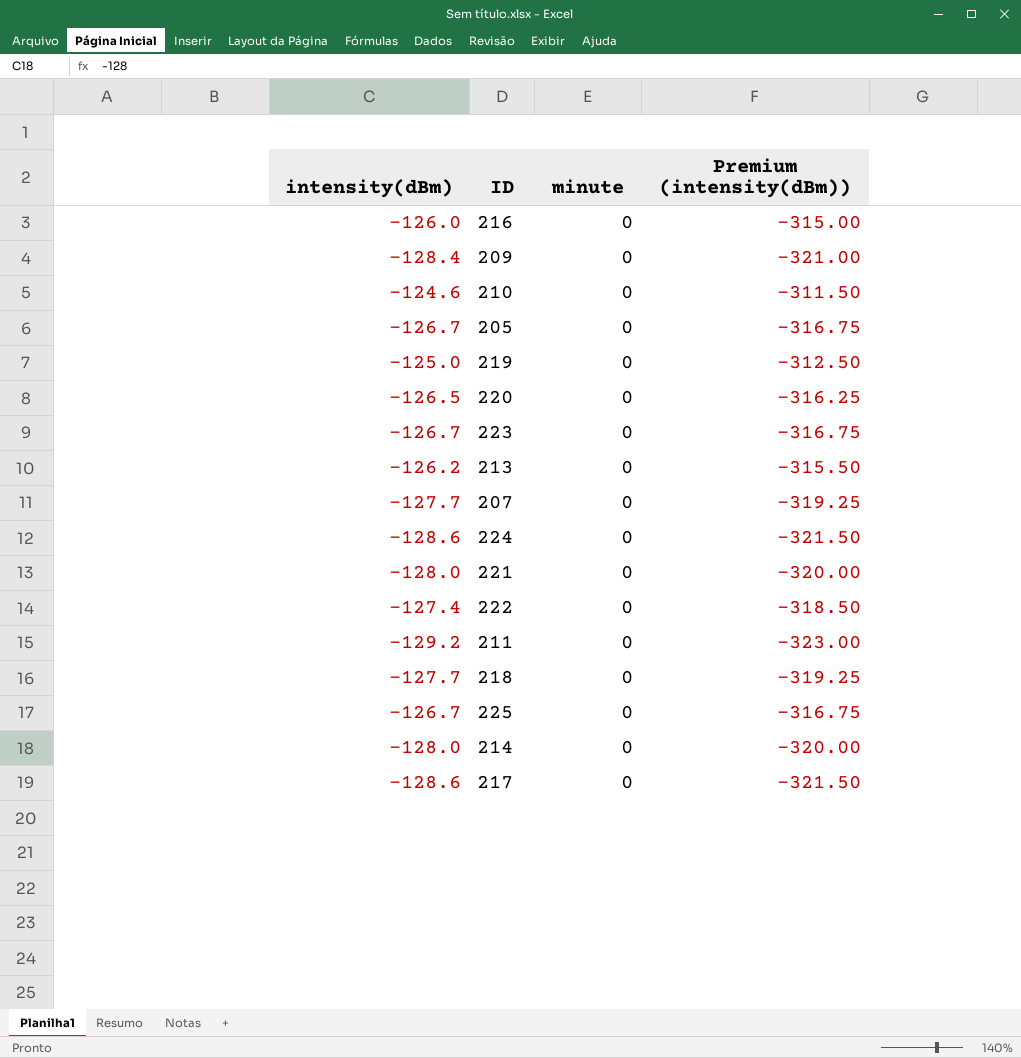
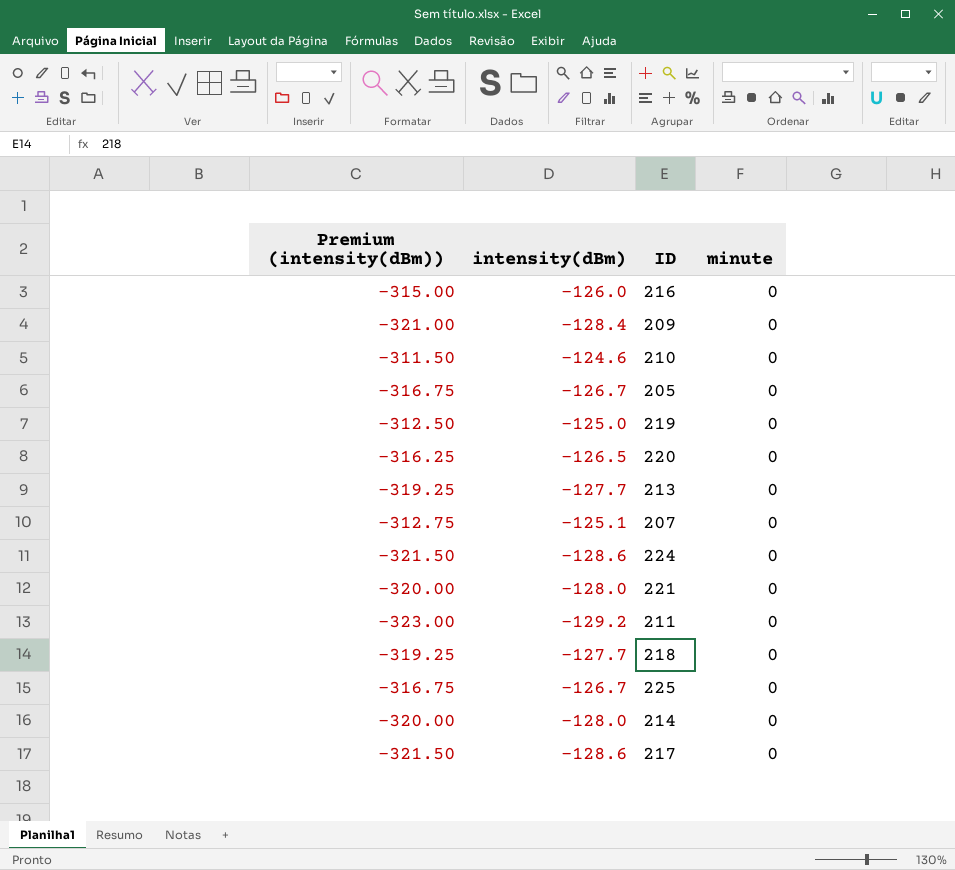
column Premium (intensity(dBm)) | position: 4 -> 1
row 223: -126.7 | 0 | -316.75 -> none
row 222: -127.4 | 0 | -318.50 -> none
213 | Premium (intensity(dBm)): -315.50 -> -319.25
213 | intensity(dBm): -126.2 -> -127.7
207 | Premium (intensity(dBm)): -319.25 -> -312.75
207 | intensity(dBm): -127.7 -> -125.1

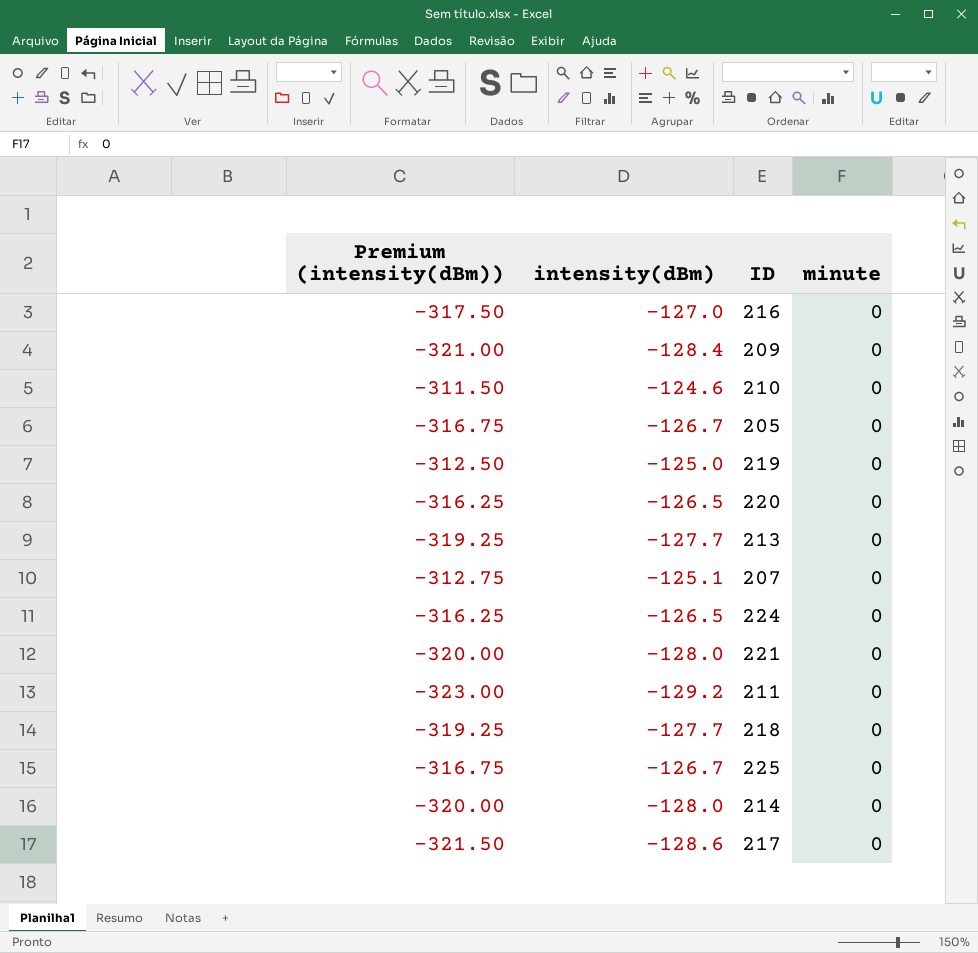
216 | Premium (intensity(dBm)): -315.00 -> -317.50
216 | intensity(dBm): -126.0 -> -127.0
224 | Premium (intensity(dBm)): -321.50 -> -316.25
224 | intensity(dBm): -128.6 -> -126.5

